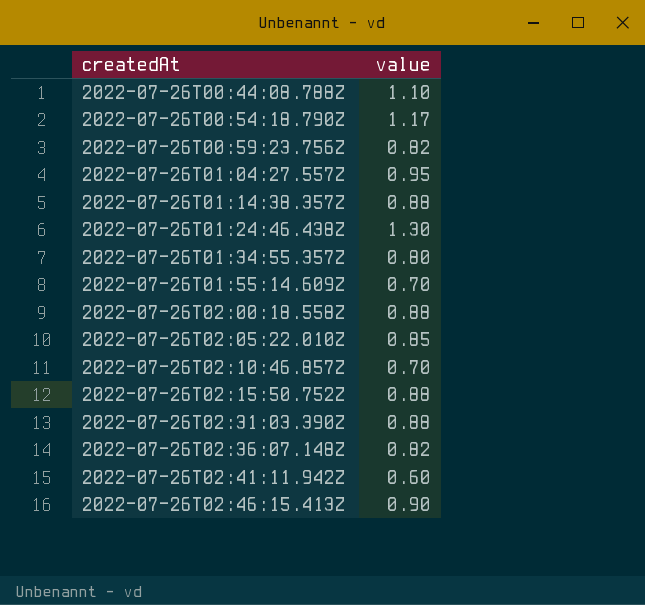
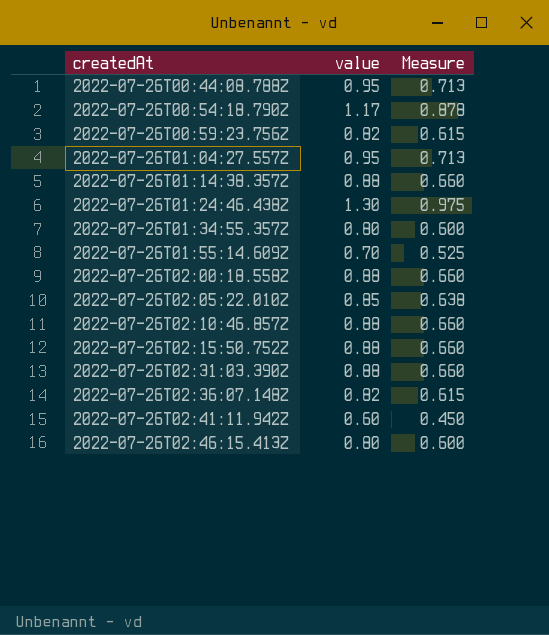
column Measure | formula: none -> [value] * 0.75
2022-07-26T00:44:08.788Z | value: 1.10 -> 0.95
2022-07-26T02:10:46.857Z | value: 0.70 -> 0.88
2022-07-26T02:46:15.413Z | value: 0.90 -> 0.80

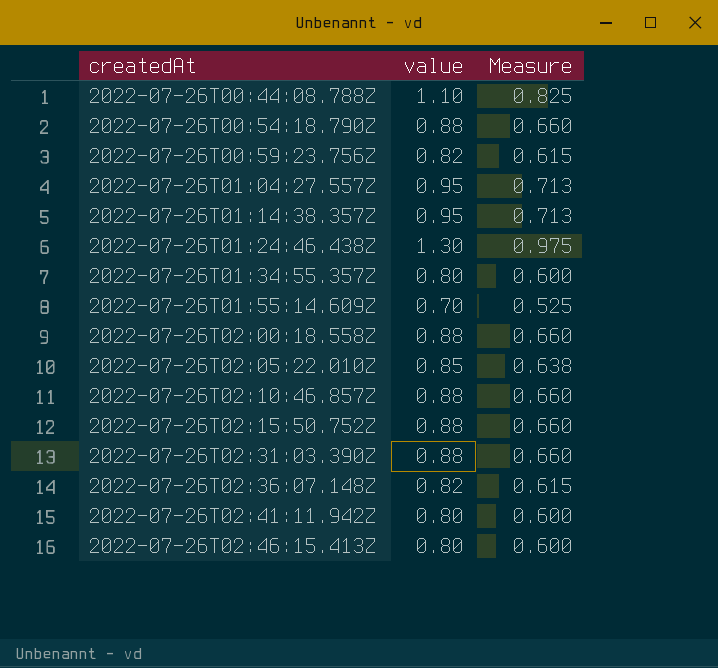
2022-07-26T00:44:08.788Z | value: 0.95 -> 1.10
2022-07-26T00:44:08.788Z | Measure: 0.713 -> 0.825
2022-07-26T00:54:18.790Z | value: 1.17 -> 0.88
2022-07-26T00:54:18.790Z | Measure: 0.878 -> 0.660
2022-07-26T01:14:38.357Z | value: 0.88 -> 0.95
2022-07-26T01:14:38.357Z | Measure: 0.660 -> 0.713
2022-07-26T02:41:11.942Z | value: 0.60 -> 0.80
2022-07-26T02:41:11.942Z | Measure: 0.450 -> 0.600

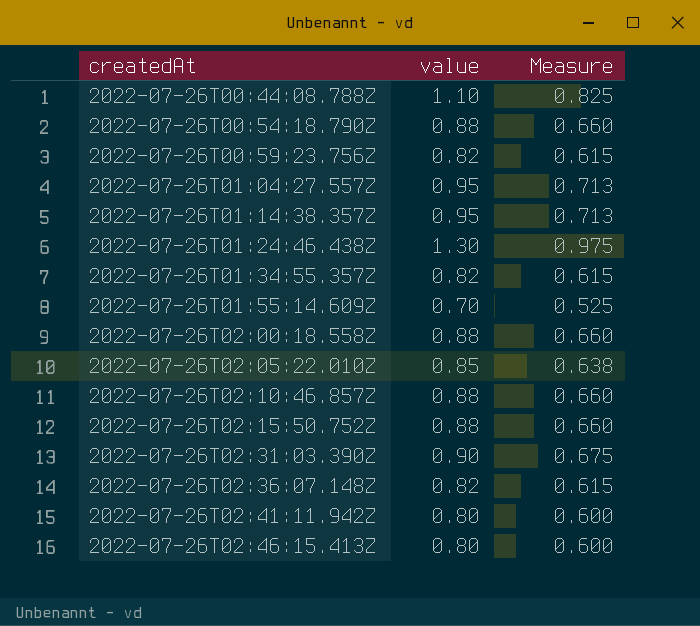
2022-07-26T01:34:55.357Z | value: 0.80 -> 0.82
2022-07-26T01:34:55.357Z | Measure: 0.600 -> 0.615
2022-07-26T02:31:03.390Z | value: 0.88 -> 0.90
2022-07-26T02:31:03.390Z | Measure: 0.660 -> 0.675

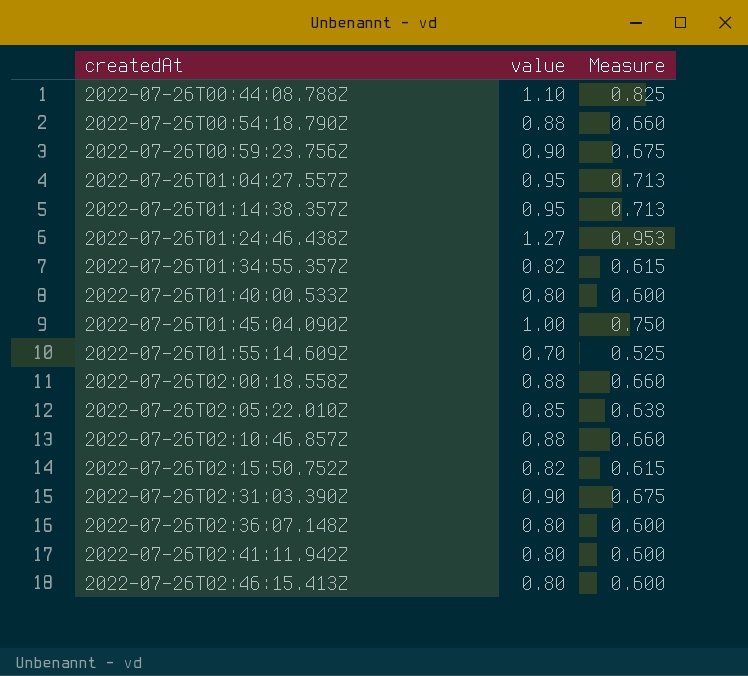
2022-07-26T00:59:23.756Z | value: 0.82 -> 0.90
2022-07-26T00:59:23.756Z | Measure: 0.615 -> 0.675
2022-07-26T01:24:46.438Z | value: 1.30 -> 1.27
2022-07-26T01:24:46.438Z | Measure: 0.975 -> 0.953
row 2022-07-26T01:40:00.533Z: none -> 0.80 | 0.600
row 2022-07-26T01:45:04.090Z: none -> 1.00 | 0.750
2022-07-26T02:15:50.752Z | value: 0.88 -> 0.82
2022-07-26T02:15:50.752Z | Measure: 0.660 -> 0.615
2022-07-26T02:36:07.148Z | value: 0.82 -> 0.80
2022-07-26T02:36:07.148Z | Measure: 0.615 -> 0.600

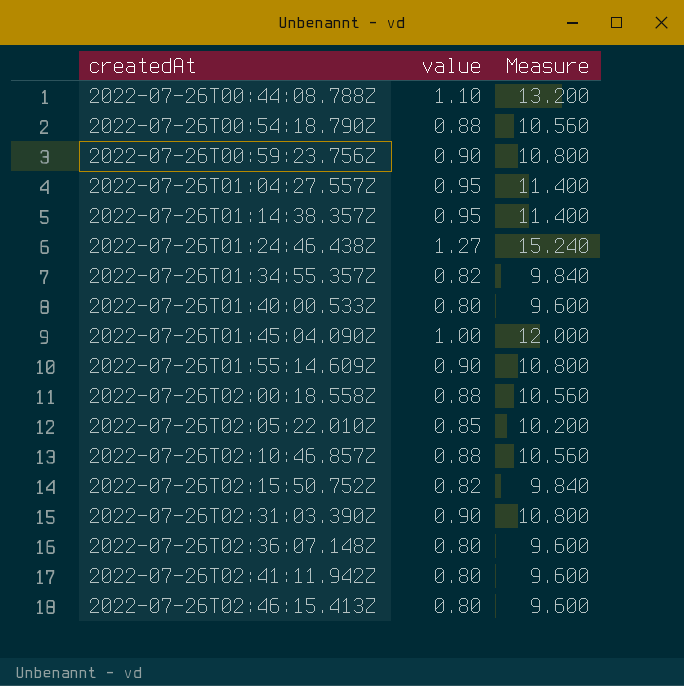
column Measure | formula: [value] * 0.75 -> [value] * 12
2022-07-26T01:55:14.609Z | value: 0.70 -> 0.90

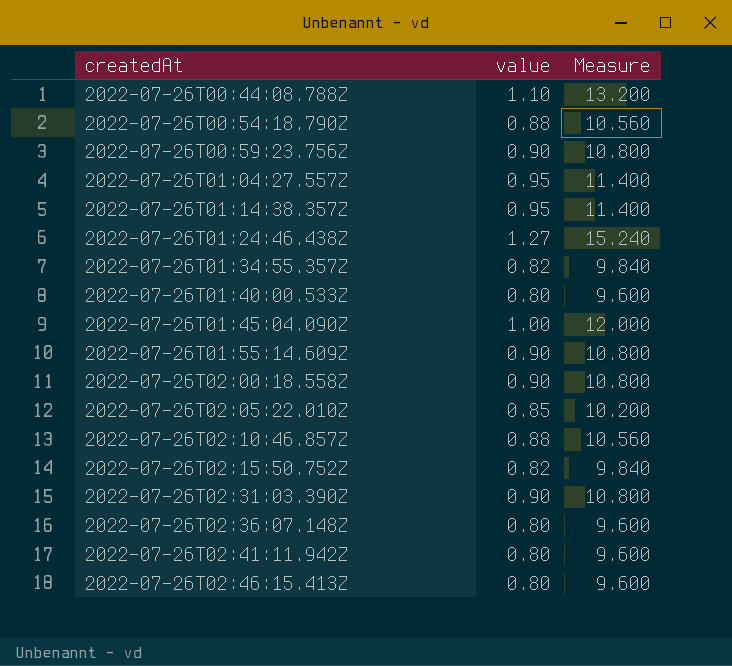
2022-07-26T02:00:18.558Z | value: 0.88 -> 0.90
2022-07-26T02:00:18.558Z | Measure: 10.560 -> 10.800

